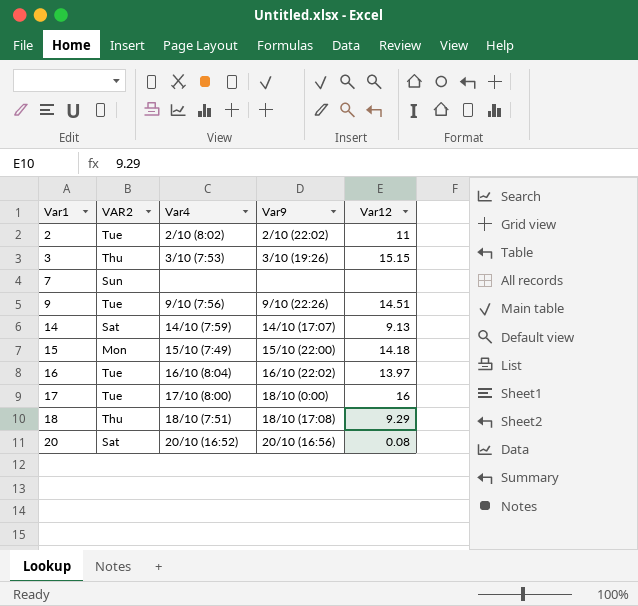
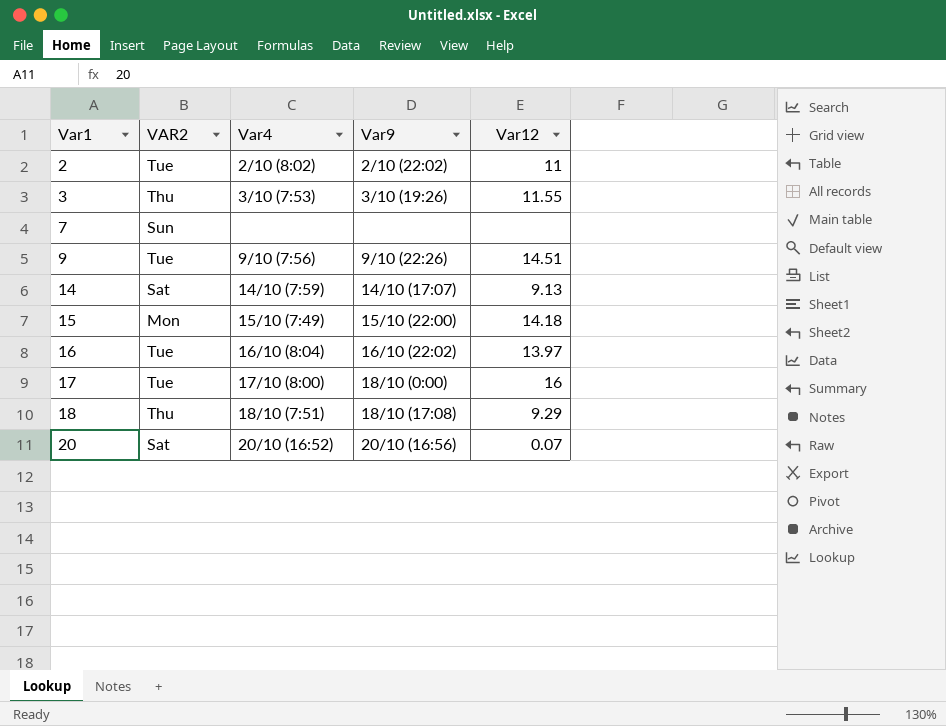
3 | Var12: 15.15 -> 11.55
20 | Var12: 0.08 -> 0.07

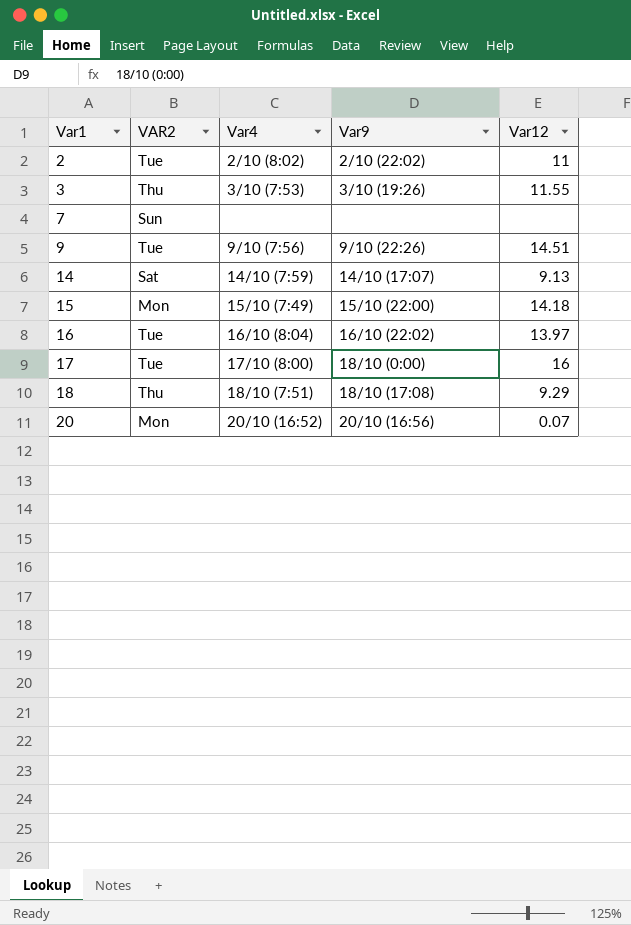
20 | VAR2: Sat -> Mon

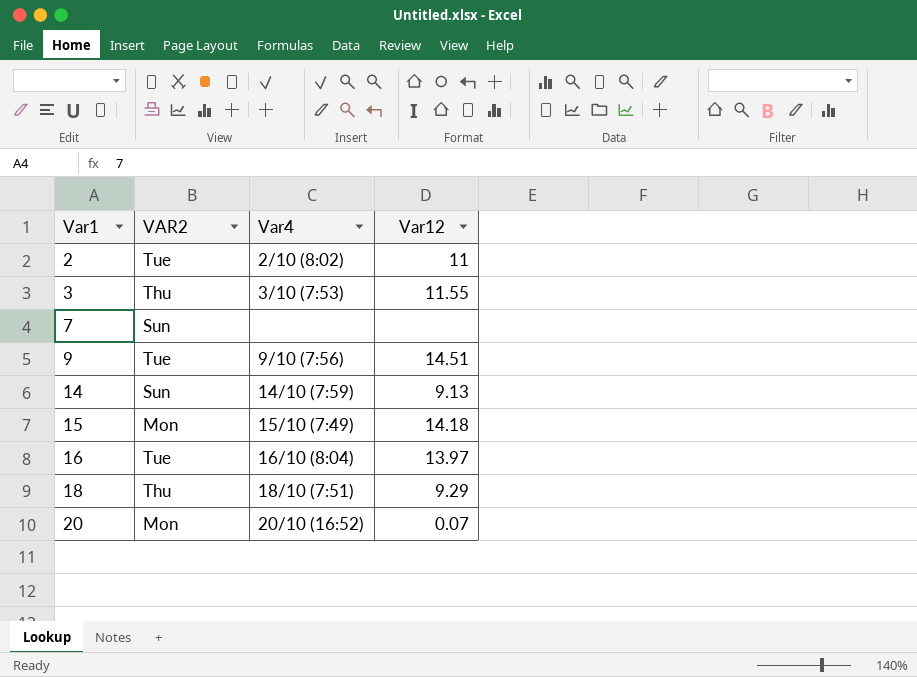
column Var9 | position: 4 -> none
row 17: Tue | 17/10 (8:00) | 18/10 (0:00) | 16 -> none
14 | VAR2: Sat -> Sun

